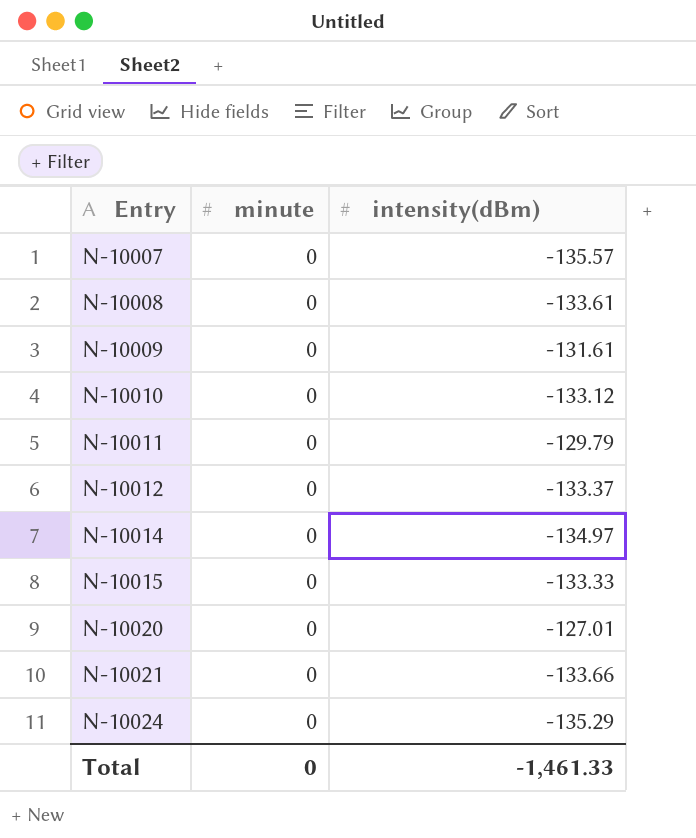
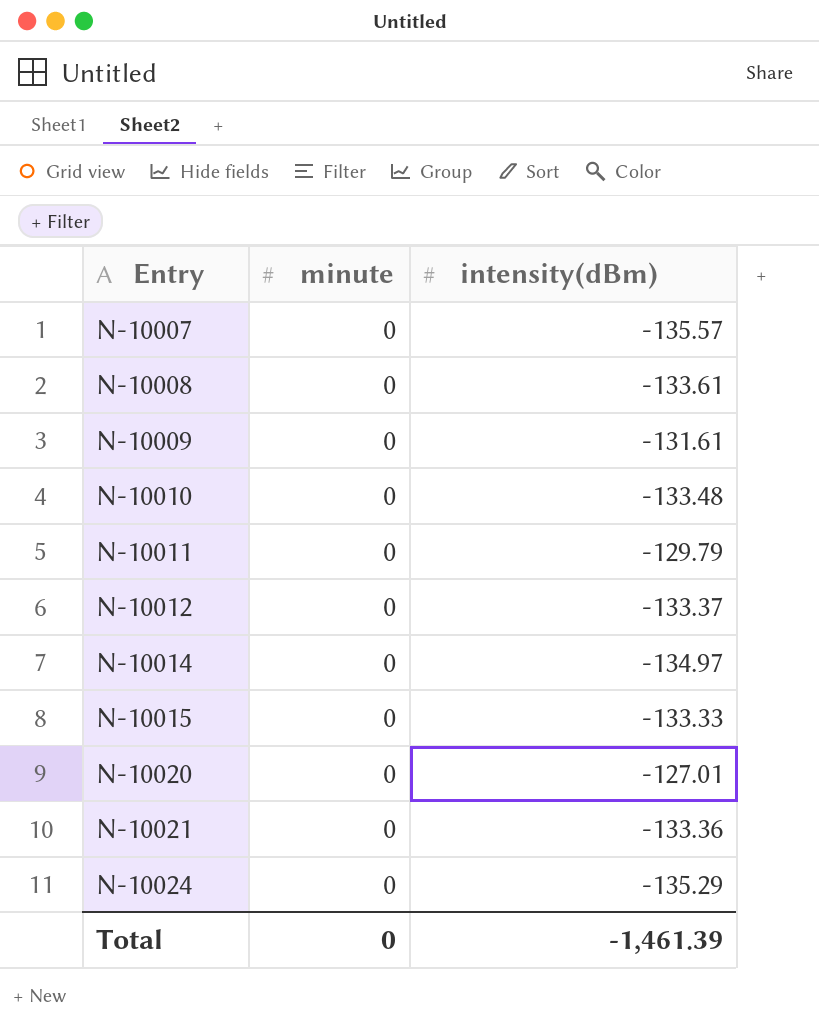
N-10010 | intensity(dBm): -133.12 -> -133.48
N-10021 | intensity(dBm): -133.66 -> -133.36
Total | intensity(dBm): -1,461.33 -> -1,461.39

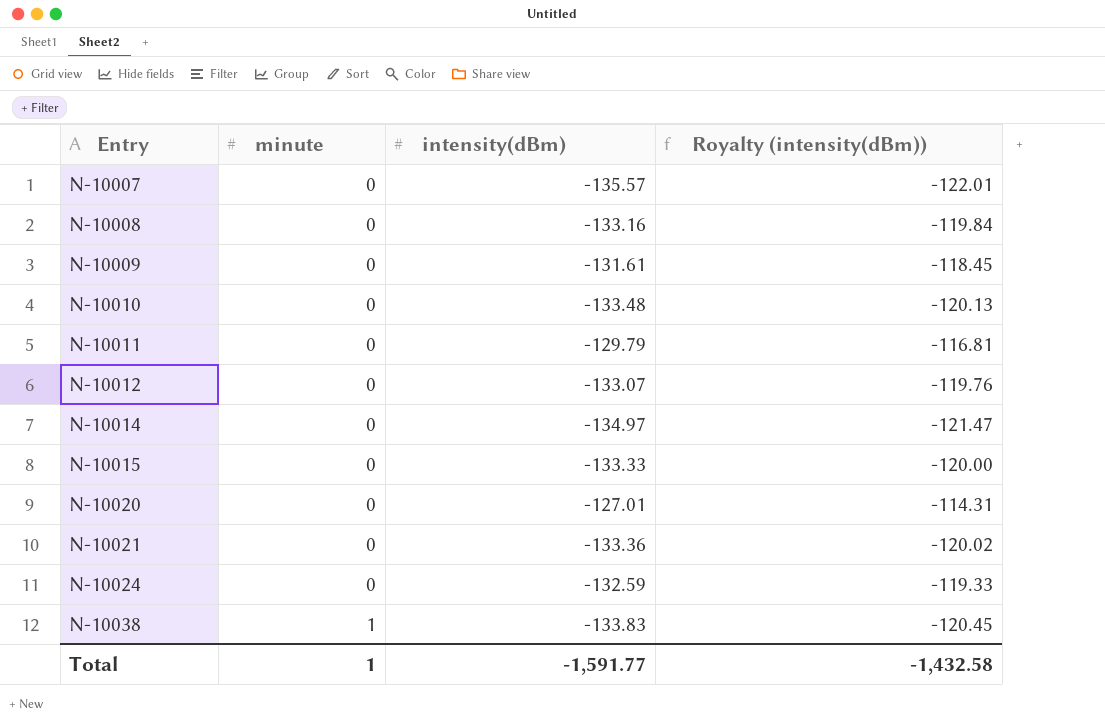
column Royalty (intensity(dBm)) | formula: none -> [intensity(dBm)] * 0.9
N-10008 | intensity(dBm): -133.61 -> -133.16
N-10012 | intensity(dBm): -133.37 -> -133.07
N-10024 | intensity(dBm): -135.29 -> -132.59
row N-10038: none -> 1 | -133.83 | -120.45
Total | minute: 0 -> 1
Total | intensity(dBm): -1,461.39 -> -1,591.77

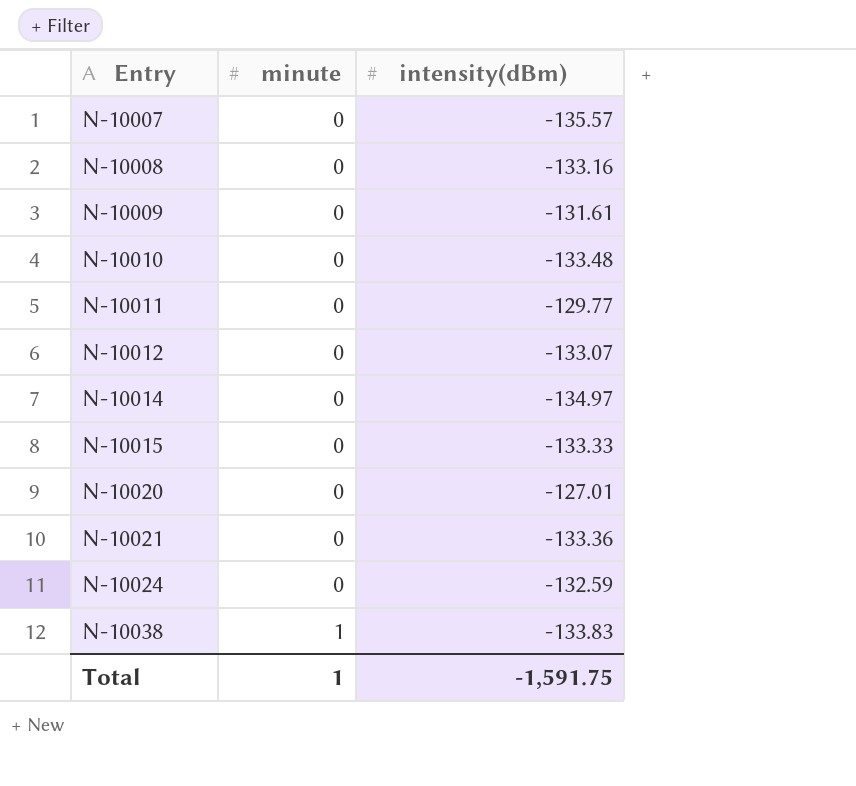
column Royalty (intensity(dBm)) | formula: [intensity(dBm)] * 0.9 -> none
N-10011 | intensity(dBm): -129.79 -> -129.77
Total | intensity(dBm): -1,591.77 -> -1,591.75

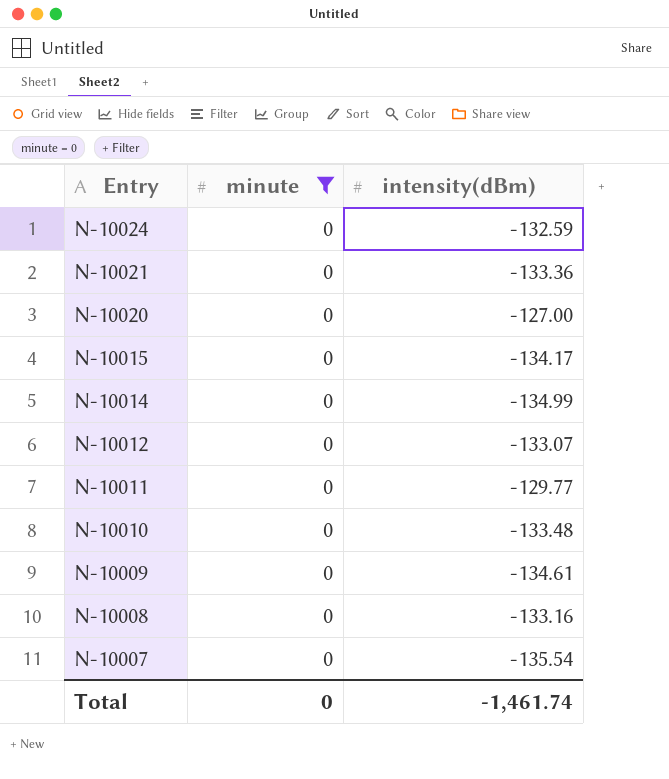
filter: none -> minute = 0
row order: Entry ascending -> Entry descending
N-10020 | intensity(dBm): -127.01 -> -127.00
N-10015 | intensity(dBm): -133.33 -> -134.17
N-10014 | intensity(dBm): -134.97 -> -134.99
N-10009 | intensity(dBm): -131.61 -> -134.61
N-10007 | intensity(dBm): -135.57 -> -135.54
Total | minute: 1 -> 0
Total | intensity(dBm): -1,591.75 -> -1,461.74

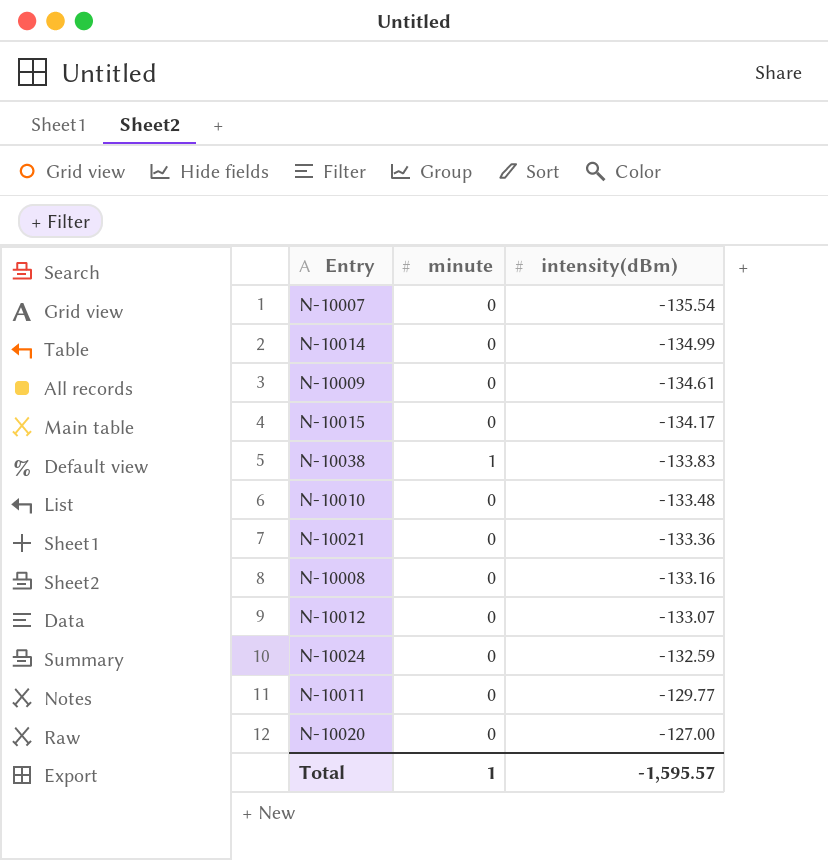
filter: minute = 0 -> none
row order: Entry descending -> intensity(dBm) ascending
Total | minute: 0 -> 1
Total | intensity(dBm): -1,461.74 -> -1,595.57

